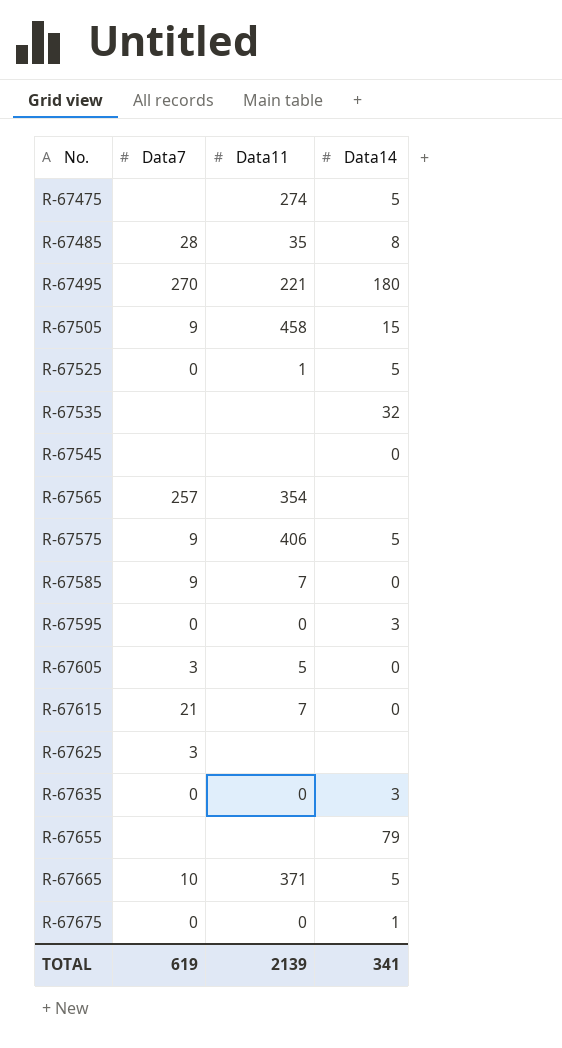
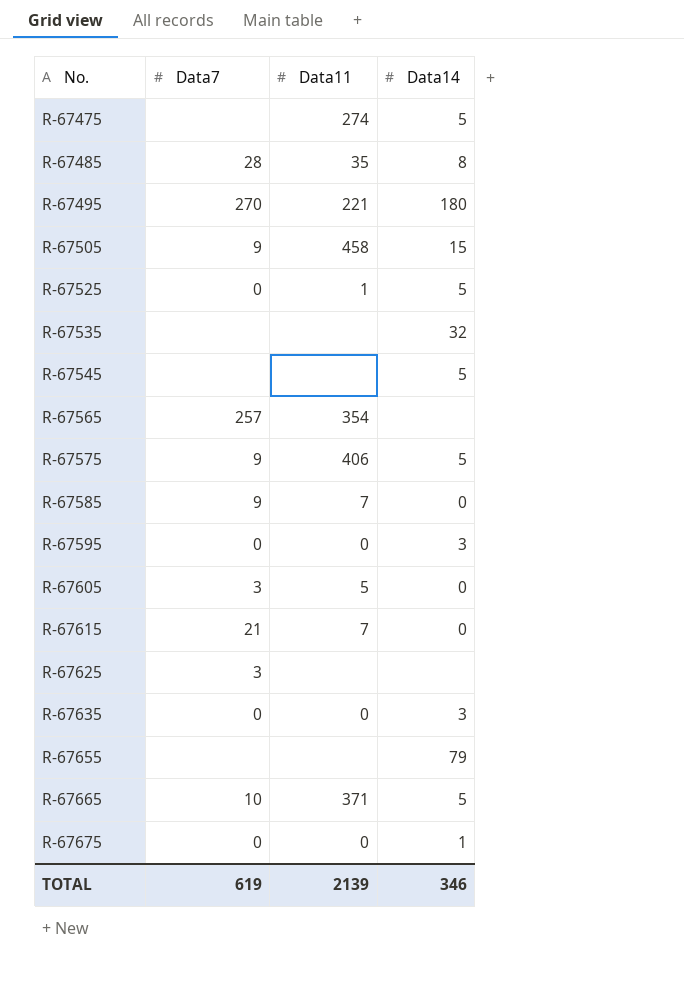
R-67545 | Data14: 0 -> 5
TOTAL | Data14: 341 -> 346

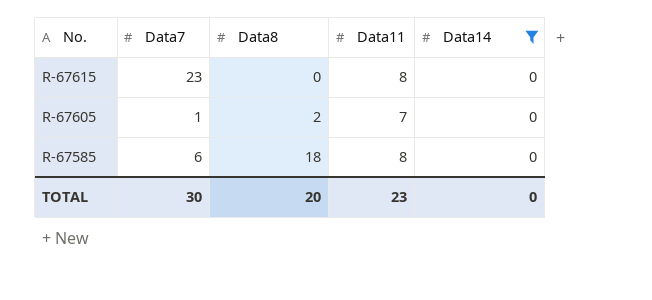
filter: none -> Data14 = 0
row order: No. ascending -> No. descending
column Data8 | position: none -> 3
R-67615 | Data7: 21 -> 23
R-67615 | Data11: 7 -> 8
R-67605 | Data7: 3 -> 1
R-67605 | Data11: 5 -> 7
R-67585 | Data7: 9 -> 6
R-67585 | Data11: 7 -> 8
TOTAL | Data7: 619 -> 30
TOTAL | Data11: 2139 -> 23
TOTAL | Data14: 346 -> 0

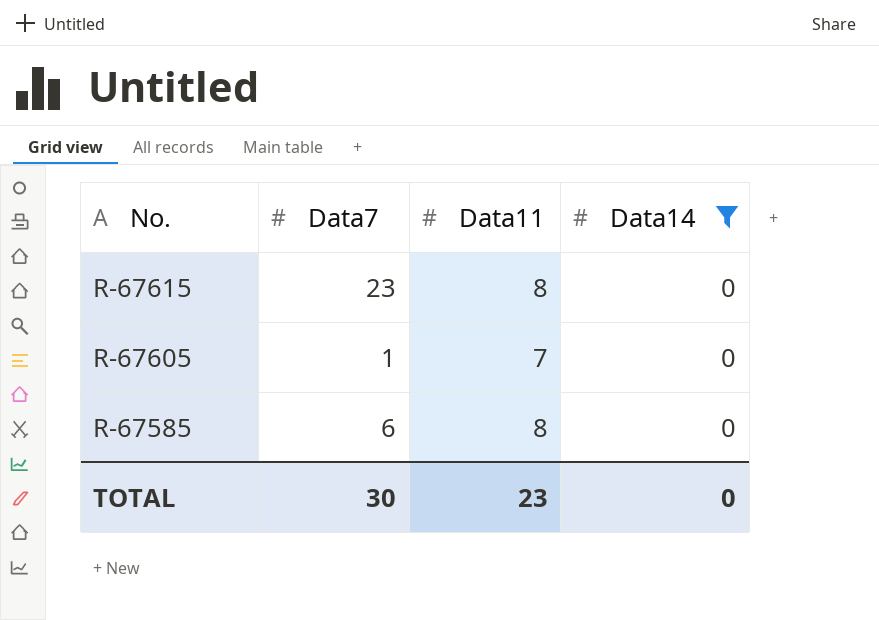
column Data8 | position: 3 -> none

